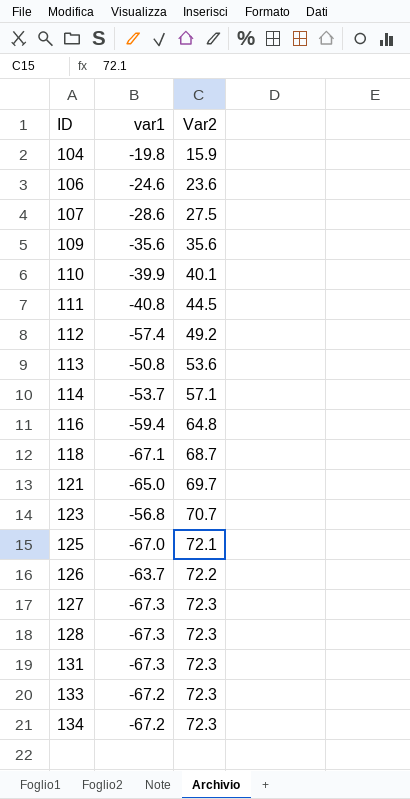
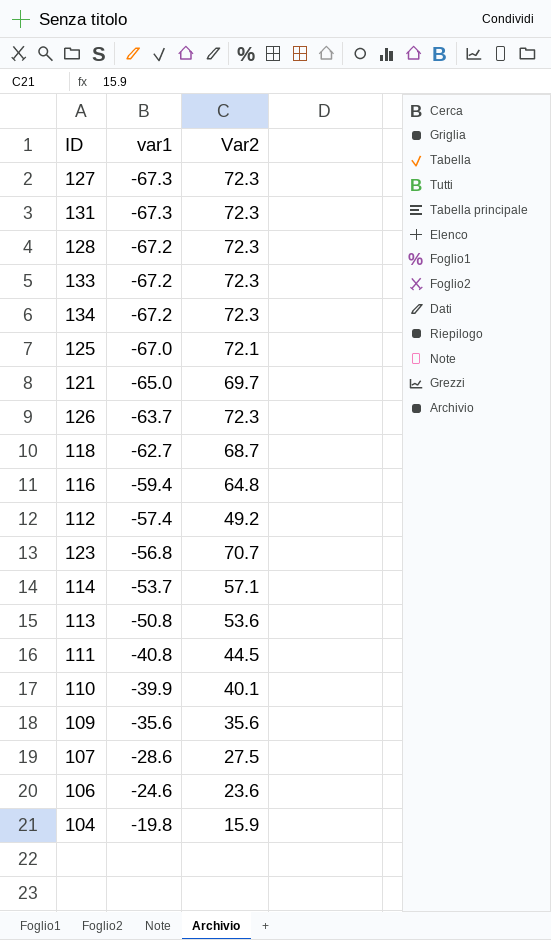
row order: ID ascending -> var1 ascending
128 | var1: -67.3 -> -67.2
126 | Var2: 72.2 -> 72.3
118 | var1: -67.1 -> -62.7

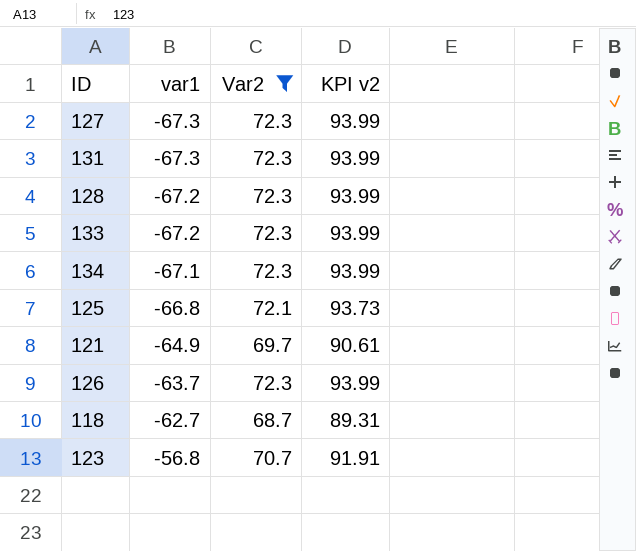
filter: none -> Var2 >= 68.7
column KPI v2 | formula: none -> [Var2] * 1.3
134 | var1: -67.2 -> -67.1
125 | var1: -67.0 -> -66.8
121 | var1: -65.0 -> -64.9

